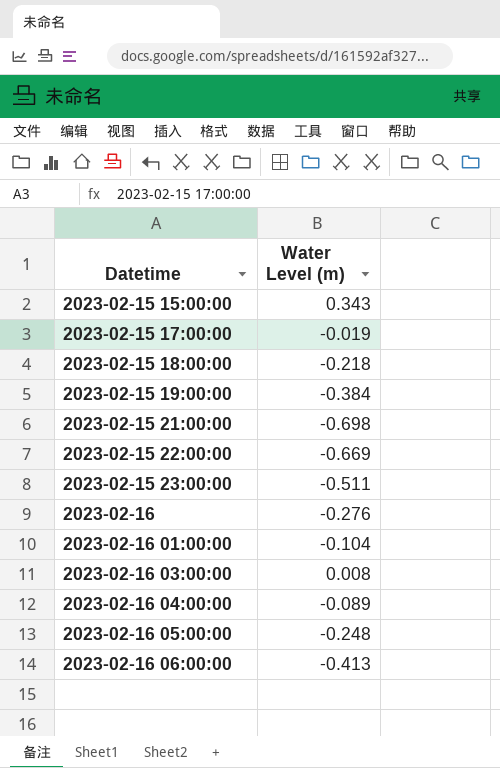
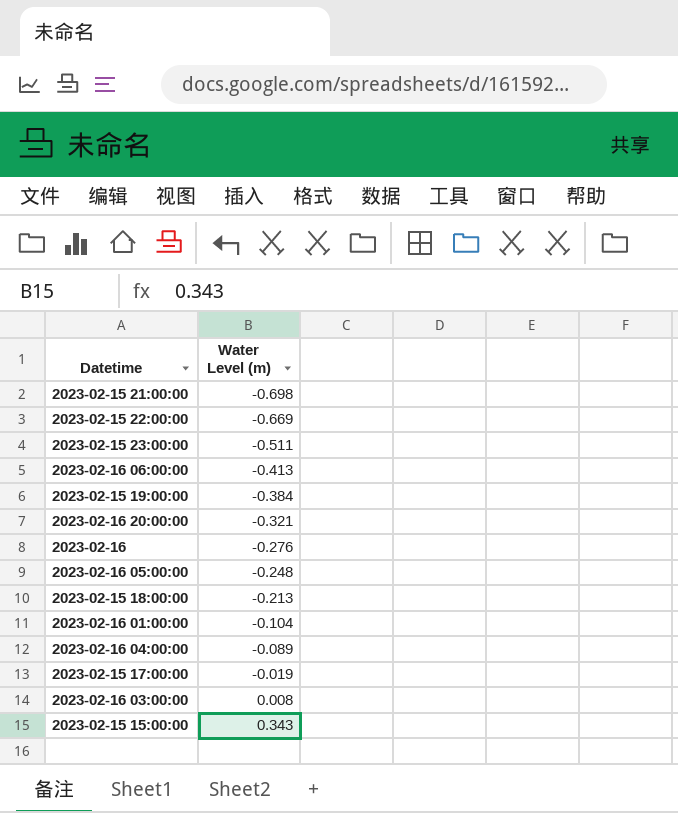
row order: Datetime ascending -> Water Level (m) ascending
row 2023-02-16 20:00:00: none -> -0.321
2023-02-15 18:00:00 | Water Level (m): -0.218 -> -0.213

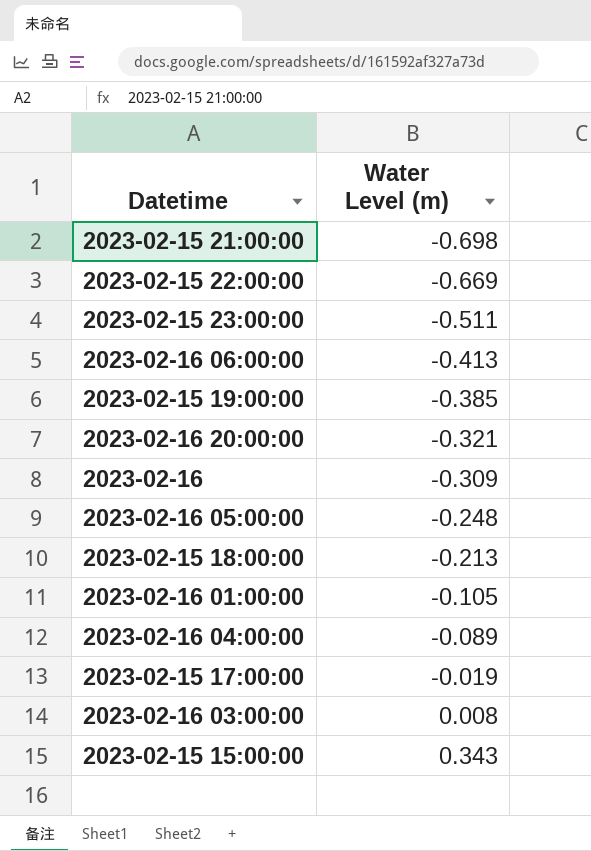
2023-02-15 19:00:00 | Water Level (m): -0.384 -> -0.385
2023-02-16 | Water Level (m): -0.276 -> -0.309
2023-02-16 01:00:00 | Water Level (m): -0.104 -> -0.105

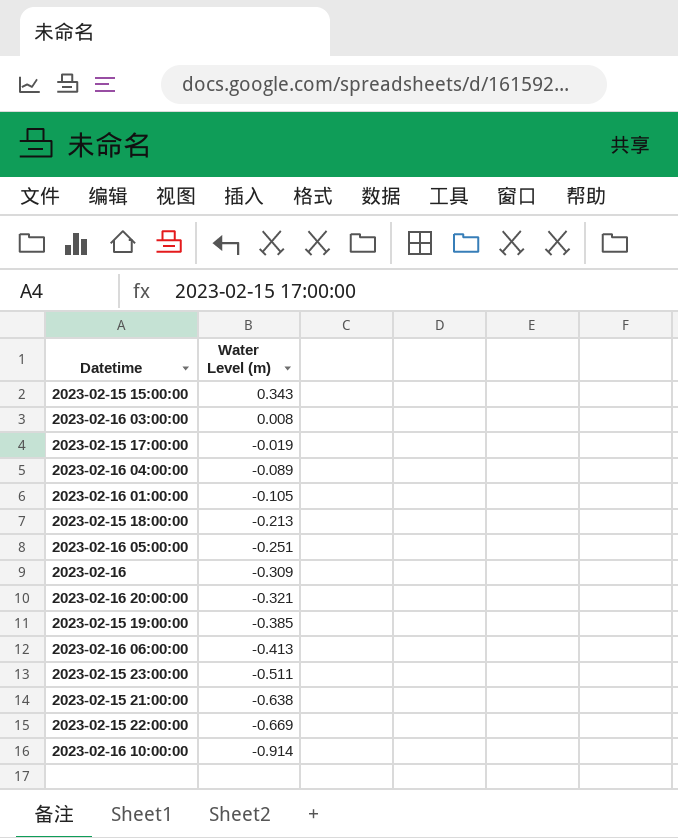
row order: Water Level (m) ascending -> Water Level (m) descending
2023-02-16 05:00:00 | Water Level (m): -0.248 -> -0.251
2023-02-15 21:00:00 | Water Level (m): -0.698 -> -0.638
row 2023-02-16 10:00:00: none -> -0.914

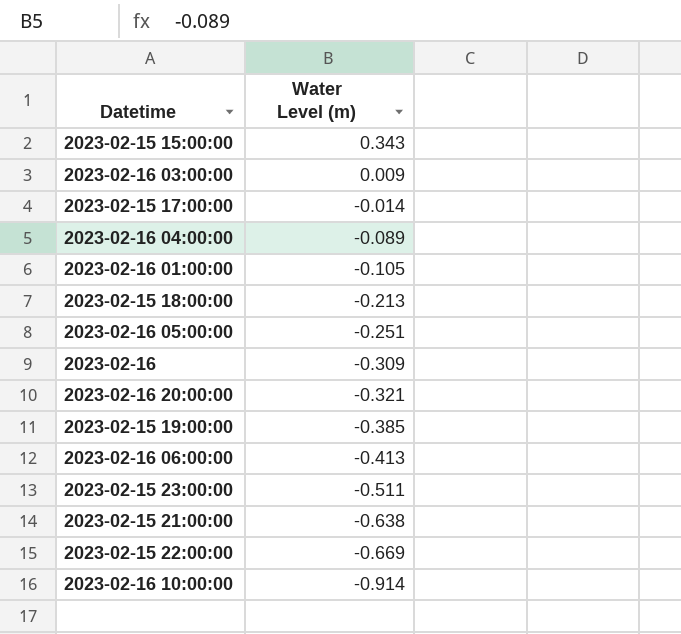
2023-02-16 03:00:00 | Water Level (m): 0.008 -> 0.009
2023-02-15 17:00:00 | Water Level (m): -0.019 -> -0.014

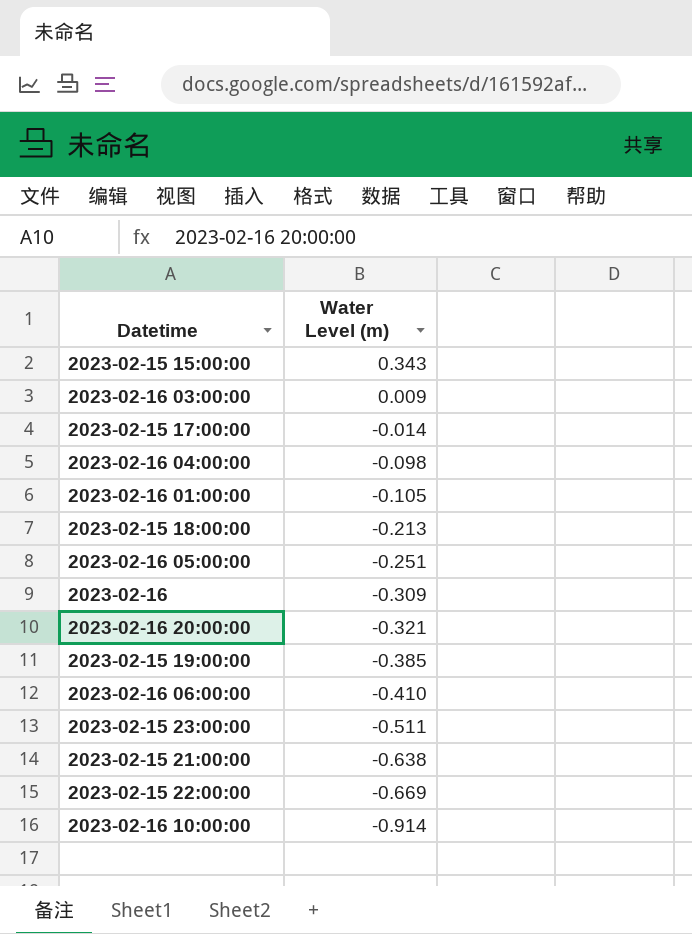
2023-02-16 04:00:00 | Water Level (m): -0.089 -> -0.098
2023-02-16 06:00:00 | Water Level (m): -0.413 -> -0.410

